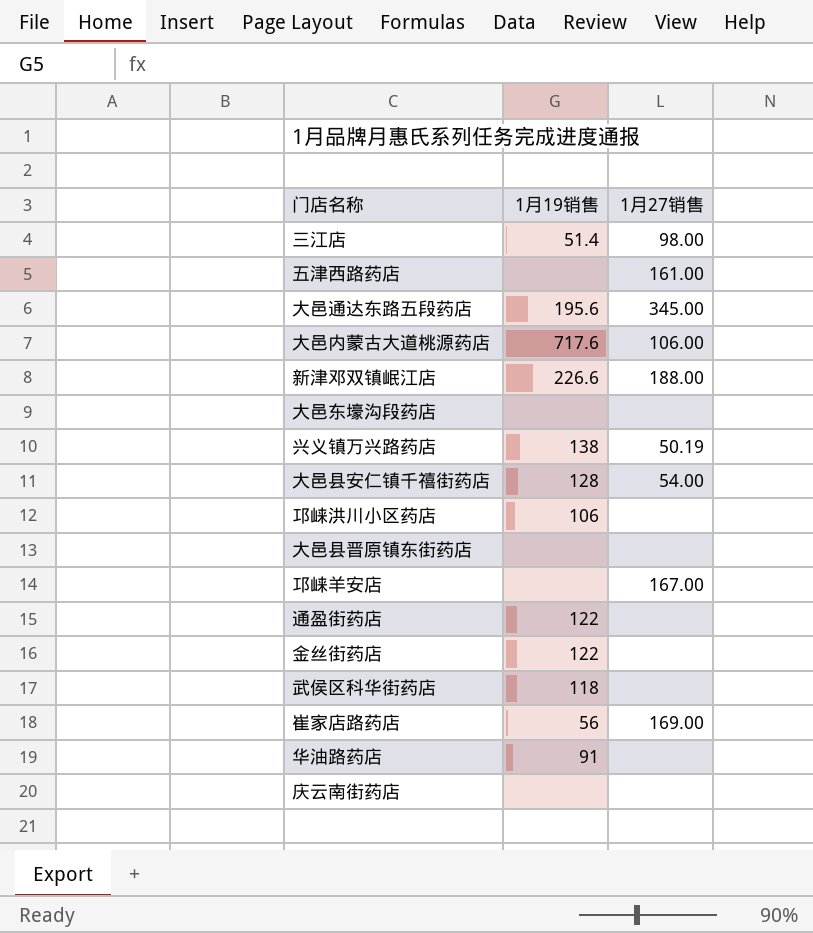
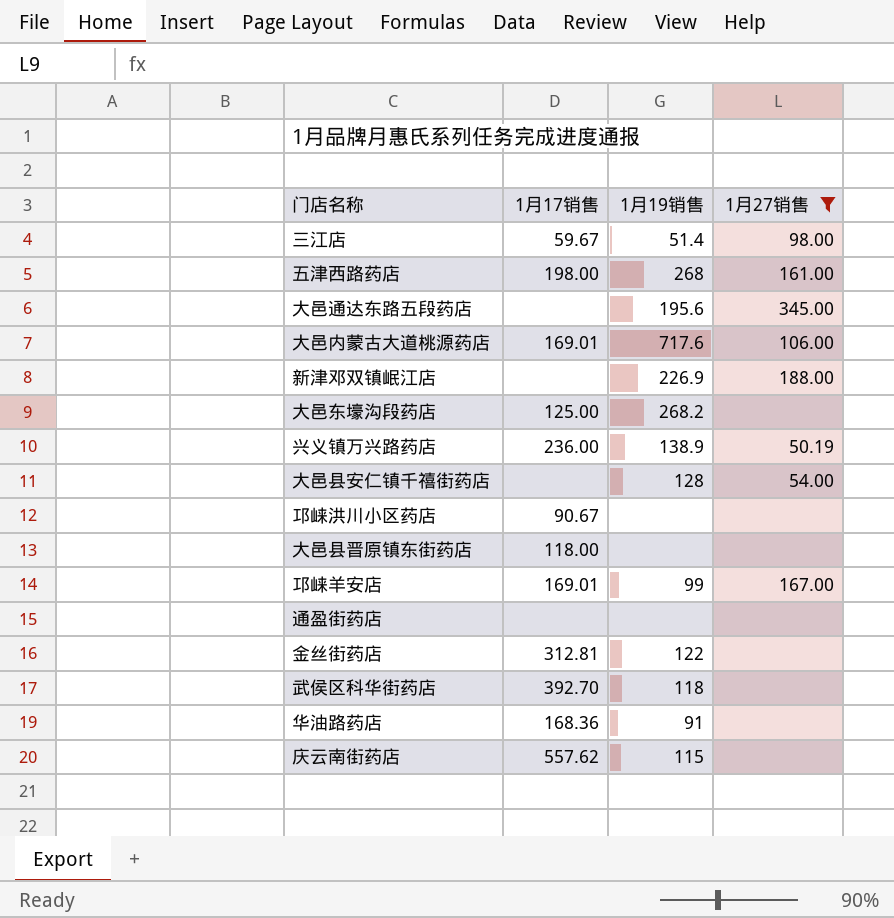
filter: none -> 1月27销售 != 169.00
column 1月17销售 | position: none -> 2
五津西路药店 | 1月19销售: none -> 268
新津邓双镇岷江店 | 1月19销售: 226.6 -> 226.9
大邑东壕沟段药店 | 1月19销售: none -> 268.2
兴义镇万兴路药店 | 1月19销售: 138 -> 138.9
邛崃洪川小区药店 | 1月19销售: 106 -> none
邛崃羊安店 | 1月19销售: none -> 99
通盈街药店 | 1月19销售: 122 -> none
庆云南街药店 | 1月19销售: none -> 115

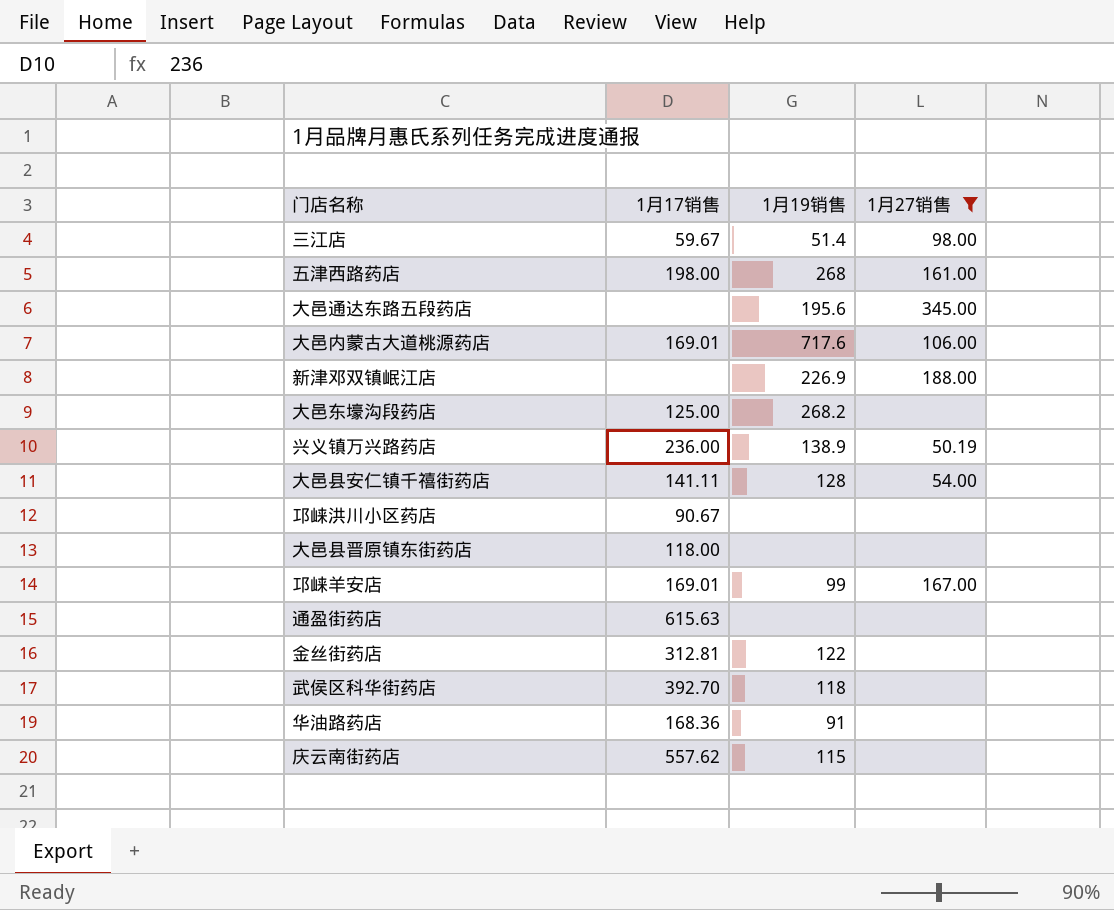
大邑县安仁镇千禧街药店 | 1月17销售: none -> 141.11
通盈街药店 | 1月17销售: none -> 615.63

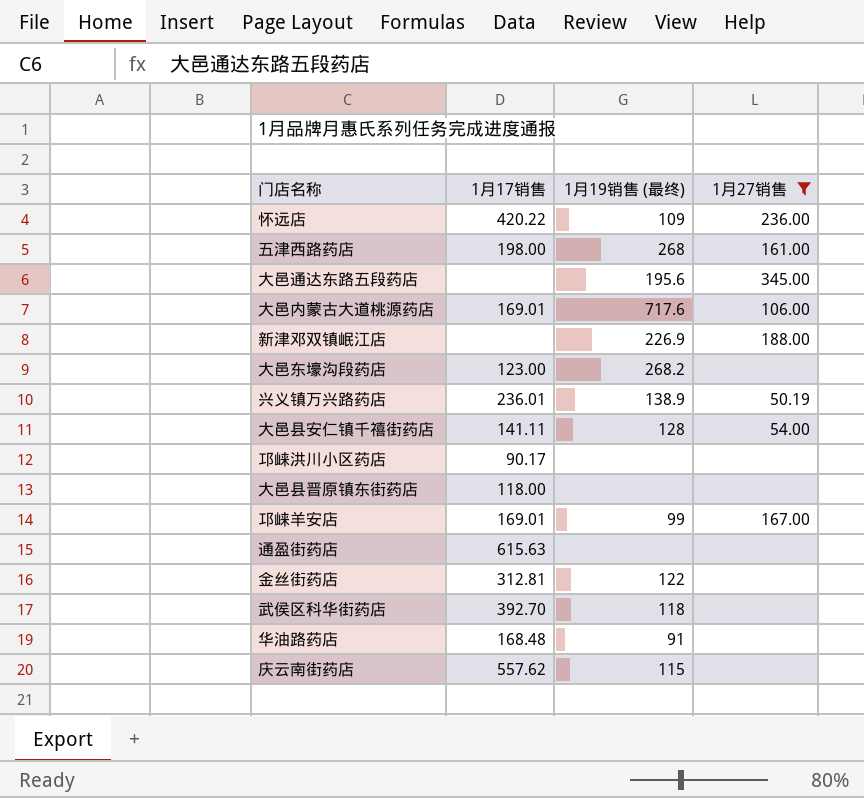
column name: 1月19销售 -> 1月19销售 (最终)
row 三江店: 59.67 | 51.4 | 98.00 -> none
row 怀远店: none -> 420.22 | 109 | 236.00
大邑东壕沟段药店 | 1月17销售: 125.00 -> 123.00
兴义镇万兴路药店 | 1月17销售: 236.00 -> 236.01
邛崃洪川小区药店 | 1月17销售: 90.67 -> 90.17
华油路药店 | 1月17销售: 168.36 -> 168.48

